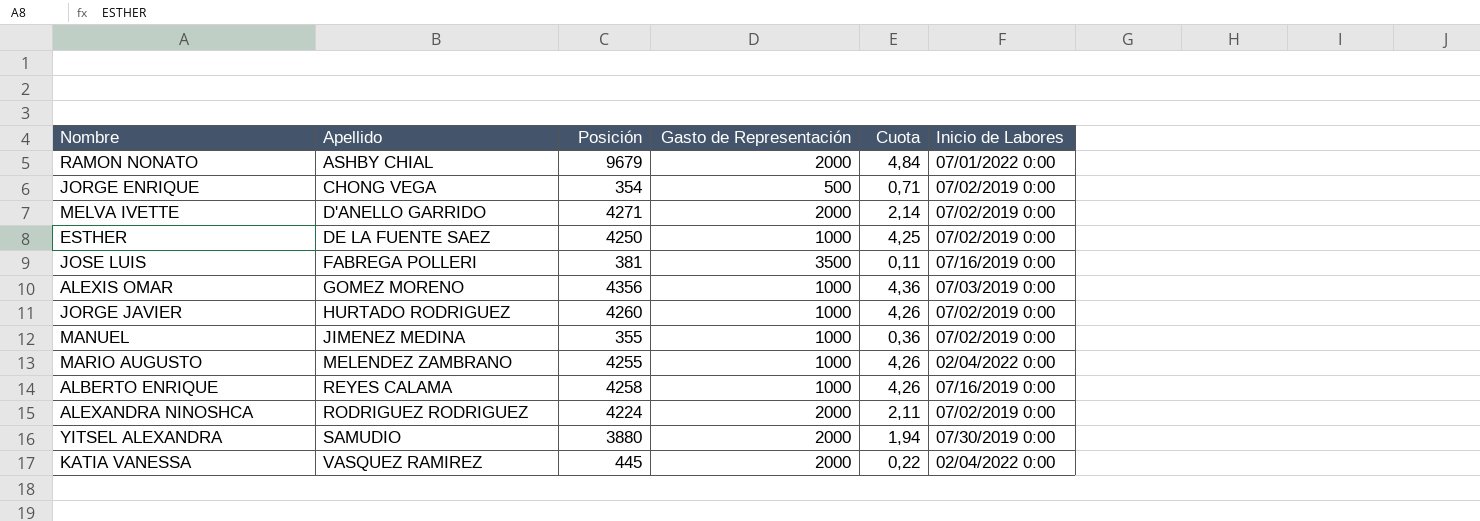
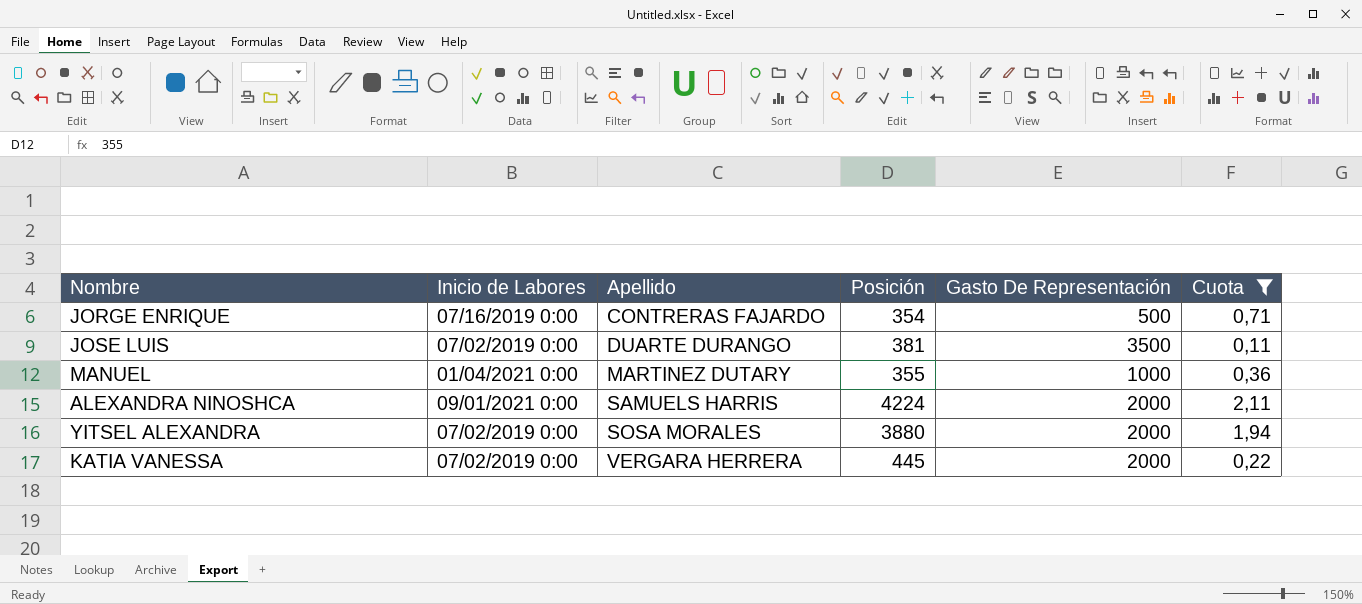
filter: none -> Cuota <= 2,11
column Inicio de Labores | position: 6 -> 2
column name: Gasto de Representación -> Gasto De Representación
JORGE ENRIQUE | Inicio de Labores: 07/02/2019 0:00 -> 07/16/2019 0:00
JORGE ENRIQUE | Apellido: CHONG VEGA -> CONTRERAS FAJARDO
JOSE LUIS | Inicio de Labores: 07/16/2019 0:00 -> 07/02/2019 0:00
JOSE LUIS | Apellido: FABREGA POLLERI -> DUARTE DURANGO
MANUEL | Inicio de Labores: 07/02/2019 0:00 -> 01/04/2021 0:00
MANUEL | Apellido: JIMENEZ MEDINA -> MARTINEZ DUTARY
ALEXANDRA NINOSHCA | Inicio de Labores: 07/02/2019 0:00 -> 09/01/2021 0:00
ALEXANDRA NINOSHCA | Apellido: RODRIGUEZ RODRIGUEZ -> SAMUELS HARRIS
YITSEL ALEXANDRA | Inicio de Labores: 07/30/2019 0:00 -> 07/02/2019 0:00
YITSEL ALEXANDRA | Apellido: SAMUDIO -> SOSA MORALES
KATIA VANESSA | Inicio de Labores: 02/04/2022 0:00 -> 07/02/2019 0:00
KATIA VANESSA | Apellido: VASQUEZ RAMIREZ -> VERGARA HERRERA

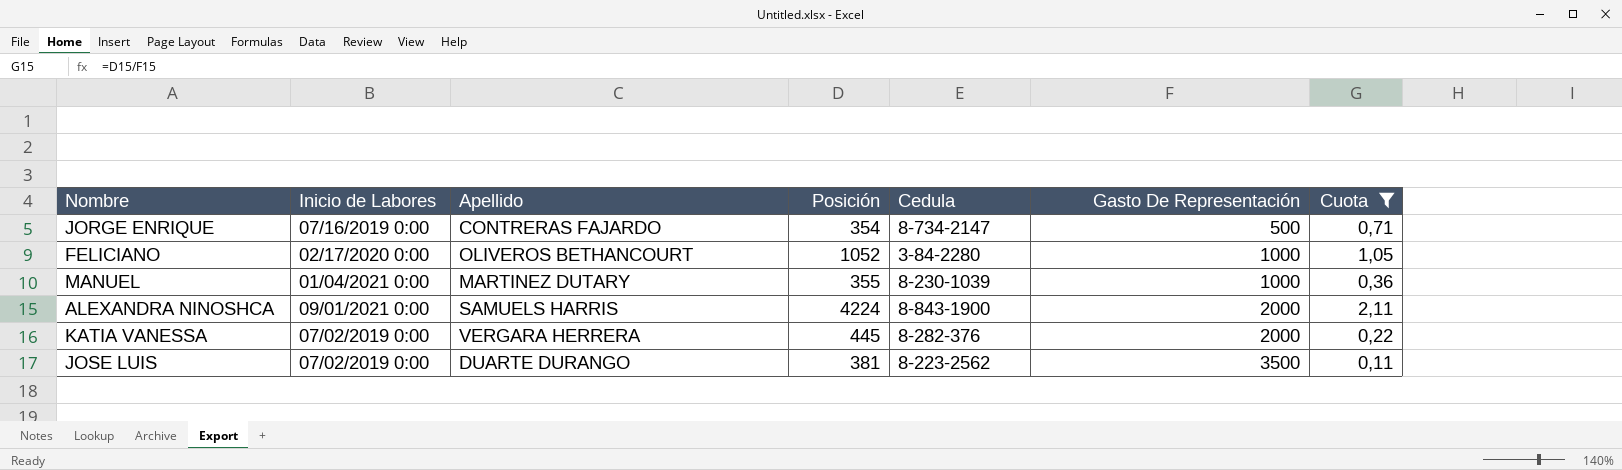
row order: Apellido ascending -> Gasto De Representación ascending
column Cedula | position: none -> 5
row YITSEL ALEXANDRA: 07/02/2019 0:00 | SOSA MORALES | 3880 | 2000 | 1,94 -> none
row FELICIANO: none -> 02/17/2020 0:00 | OLIVEROS BETHANCOURT | 1052 | 3-84-2280 | 1000 | 1,05

